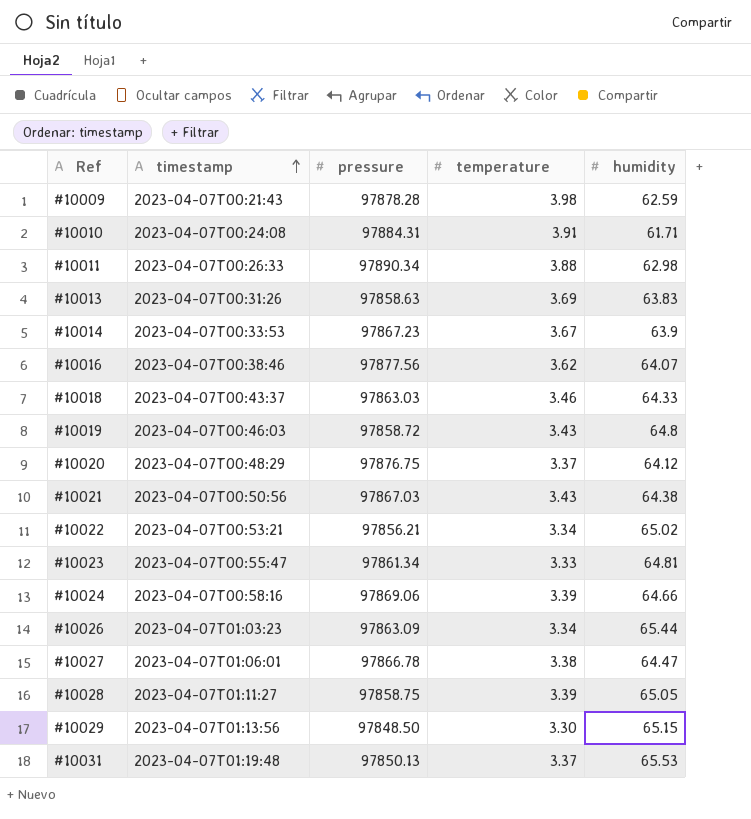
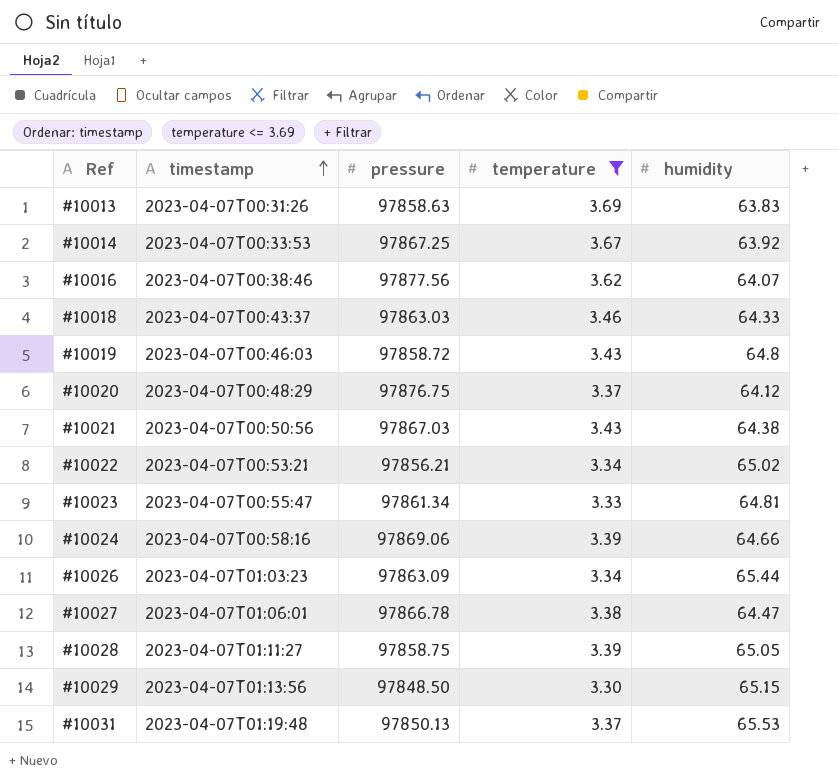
filter: none -> temperature <= 3.69
#10014 | pressure: 97867.23 -> 97867.25
#10014 | humidity: 63.9 -> 63.92

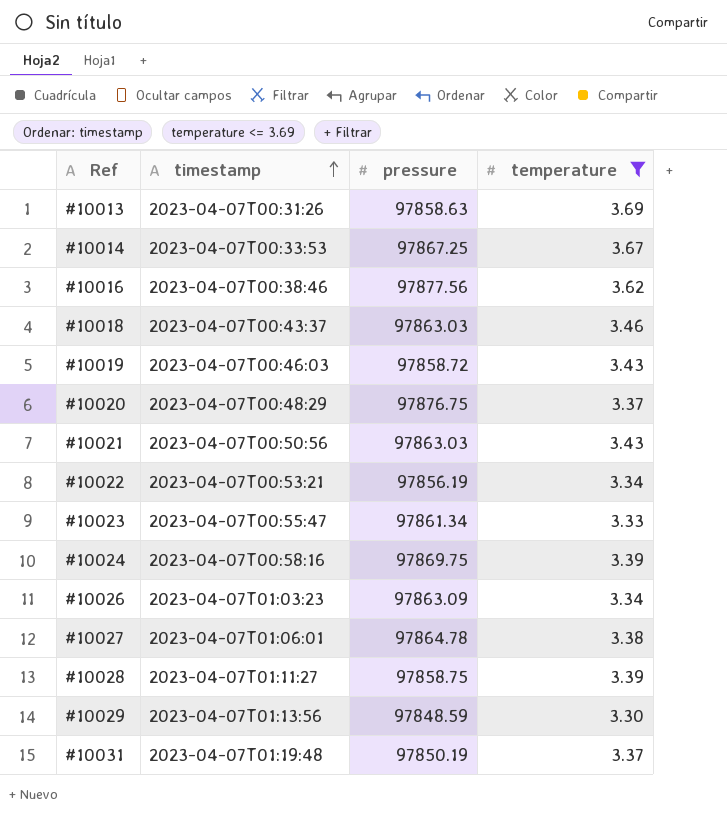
column humidity | position: 5 -> none
#10021 | pressure: 97867.03 -> 97863.03
#10022 | pressure: 97856.21 -> 97856.19
#10024 | pressure: 97869.06 -> 97869.75
#10027 | pressure: 97866.78 -> 97864.78
#10029 | pressure: 97848.50 -> 97848.59
#10031 | pressure: 97850.13 -> 97850.19

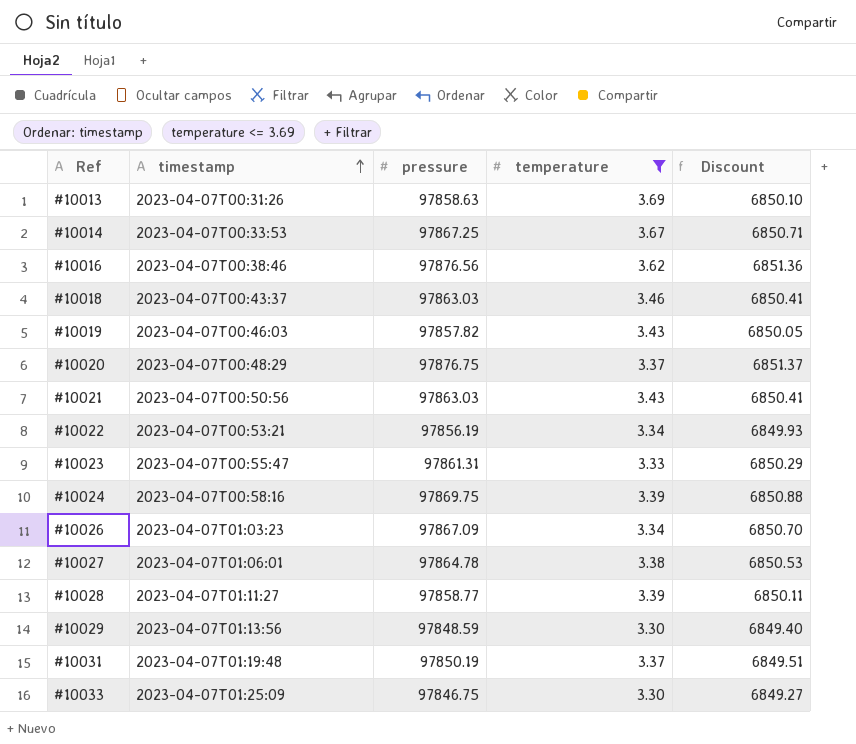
column Discount | formula: none -> [pressure] * 0.07
#10016 | pressure: 97877.56 -> 97876.56
#10019 | pressure: 97858.72 -> 97857.82
#10023 | pressure: 97861.34 -> 97861.31
#10026 | pressure: 97863.09 -> 97867.09
#10028 | pressure: 97858.75 -> 97858.77
row #10033: none -> 2023-04-07T01:25:09 | 97846.75 | 3.30 | 6849.27

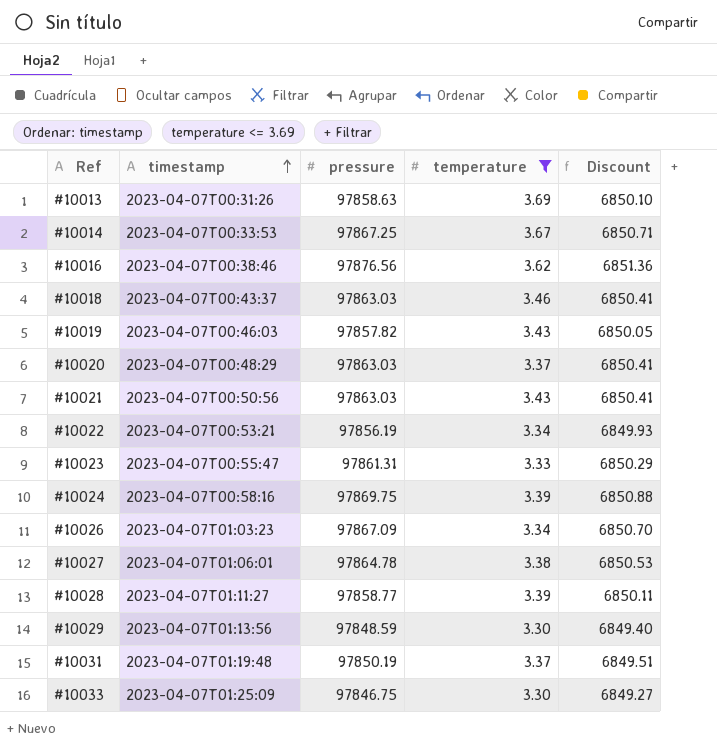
#10020 | pressure: 97876.75 -> 97863.03
#10020 | Discount: 6851.37 -> 6850.41

